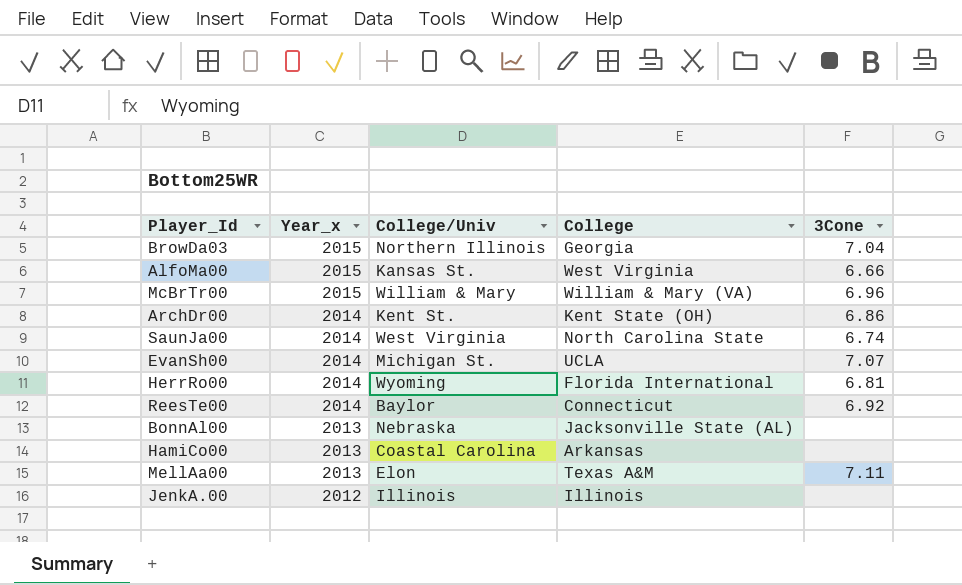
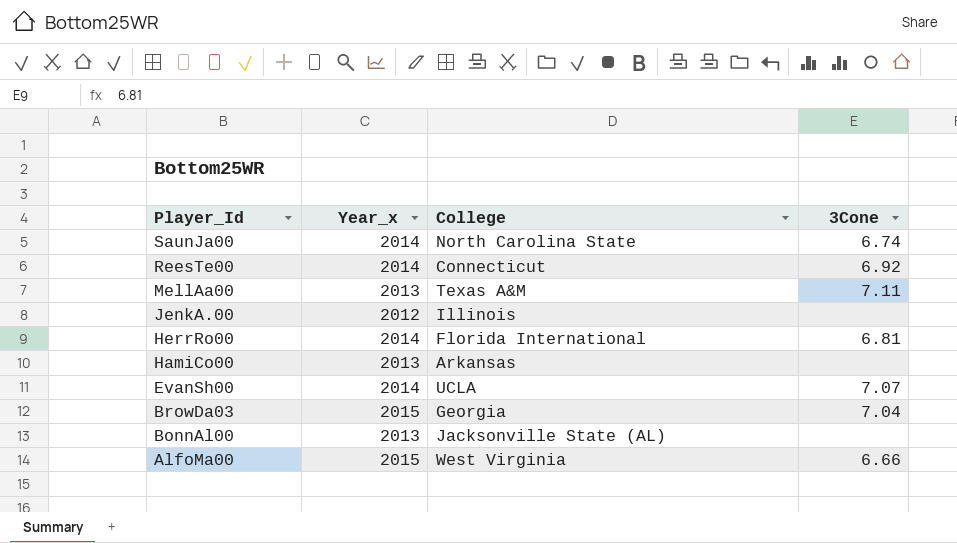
row order: Year_x descending -> Player_Id descending
column College/Univ | position: 3 -> none
row McBrTr00: 2015 | William & Mary | William & Mary (VA) | 6.96 -> none
row ArchDr00: 2014 | Kent St. | Kent State (OH) | 6.86 -> none

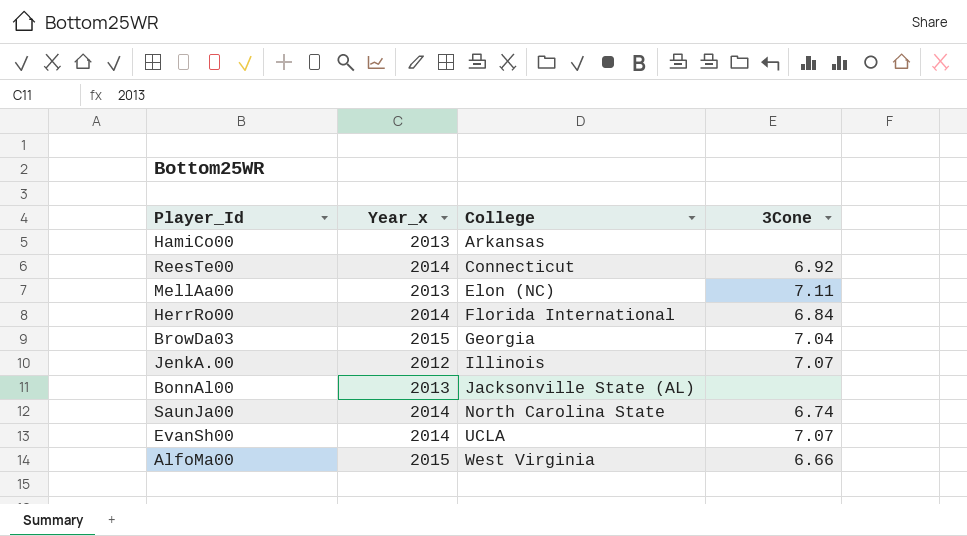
row order: Player_Id descending -> College ascending
MellAa00 | College: Texas A&M -> Elon (NC)
HerrRo00 | 3Cone: 6.81 -> 6.84
JenkA.00 | 3Cone: none -> 7.07

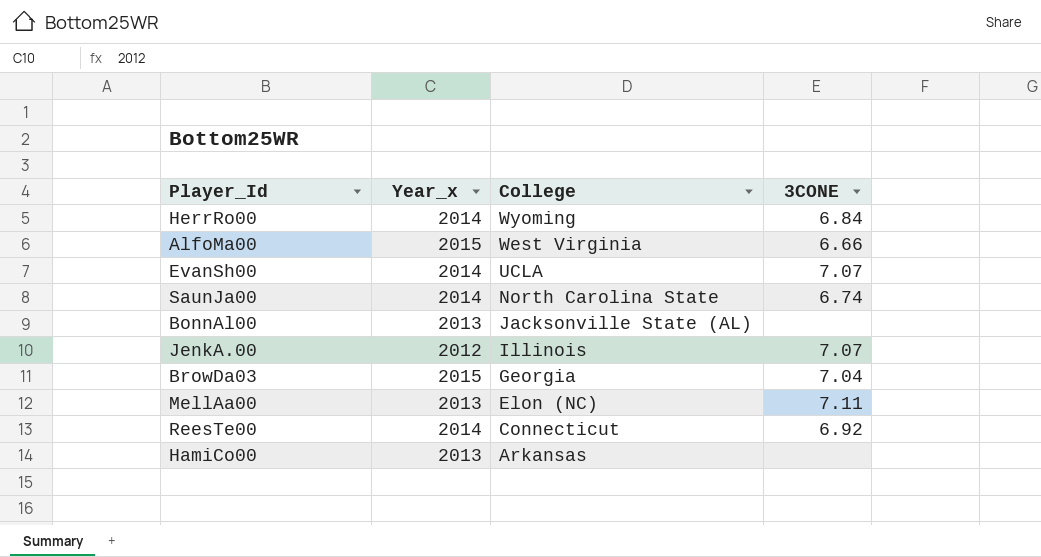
row order: College ascending -> College descending
column name: 3Cone -> 3CONE
HerrRo00 | College: Florida International -> Wyoming

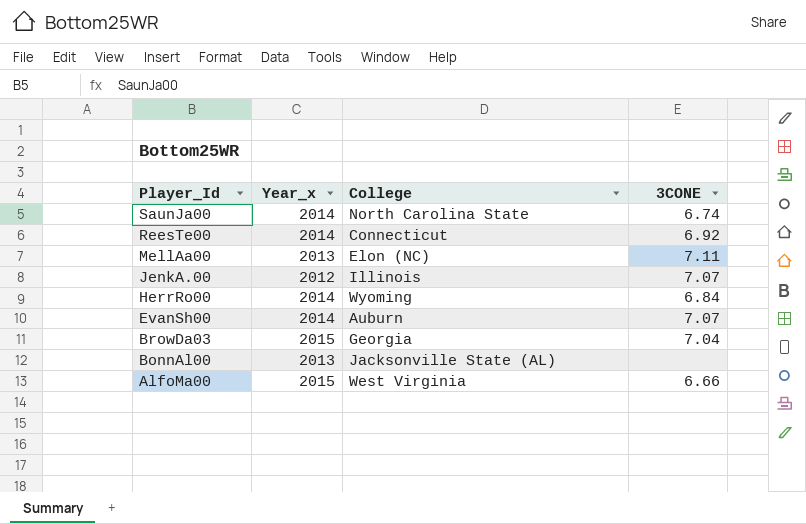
row order: College descending -> Player_Id descending
row HamiCo00: 2013 | Arkansas | none -> none
EvanSh00 | College: UCLA -> Auburn

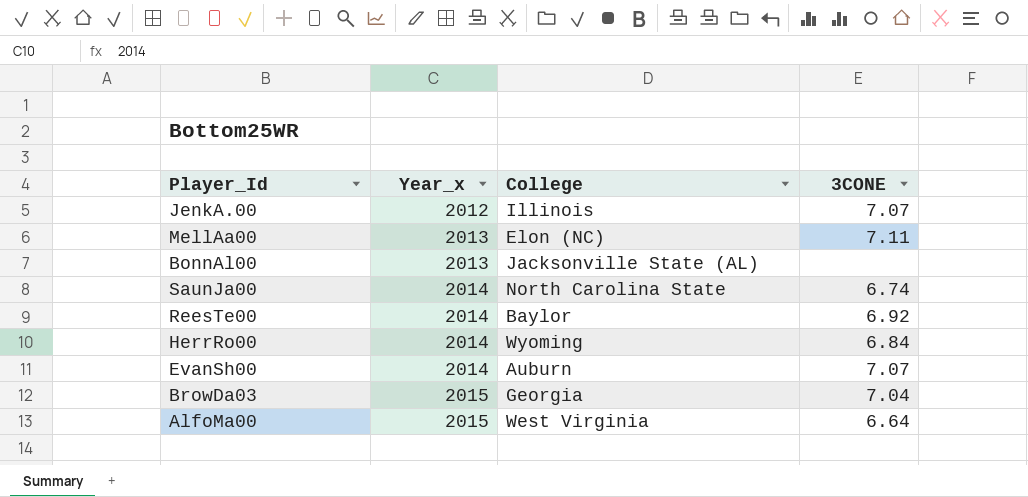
row order: Player_Id descending -> Year_x ascending
ReesTe00 | College: Connecticut -> Baylor
AlfoMa00 | 3CONE: 6.66 -> 6.64

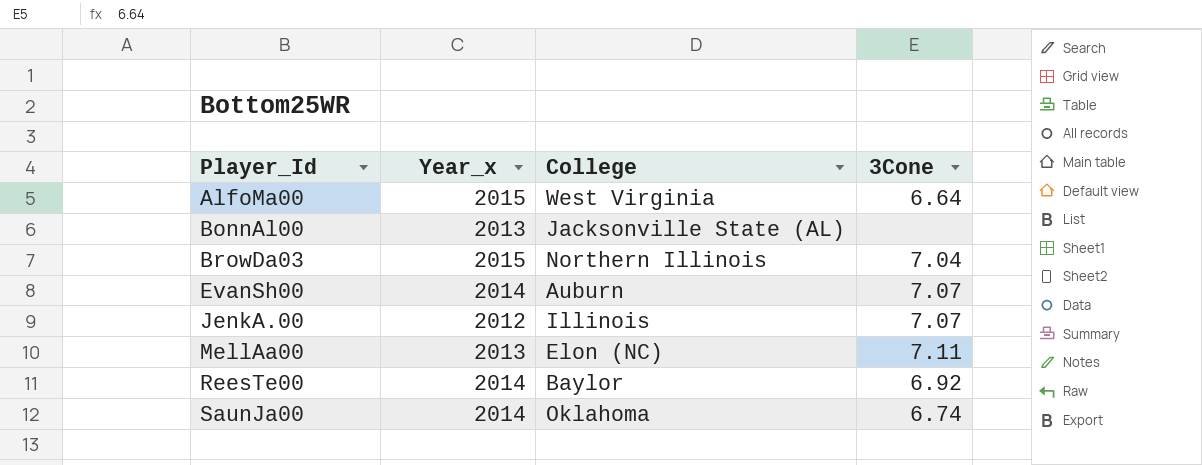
row order: Year_x ascending -> Player_Id ascending
column name: 3CONE -> 3Cone
row HerrRo00: 2014 | Wyoming | 6.84 -> none
BrowDa03 | College: Georgia -> Northern Illinois
SaunJa00 | College: North Carolina State -> Oklahoma

